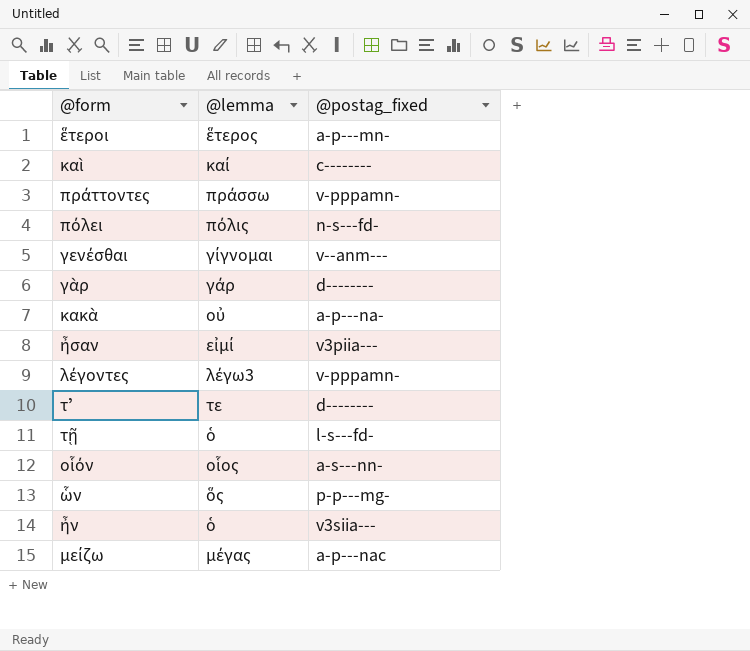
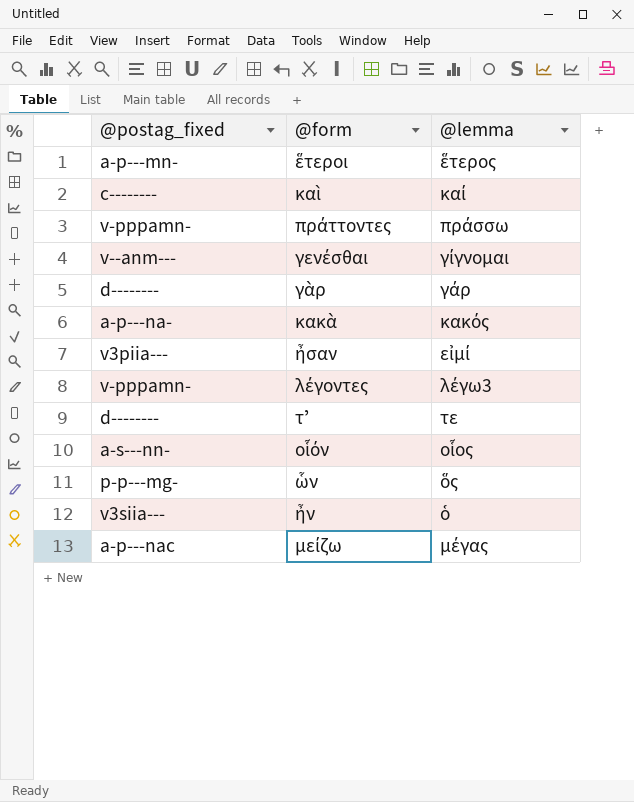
column @postag_fixed | position: 3 -> 1
row πόλει: πόλις | n-s---fd- -> none
row τῇ: ὁ | l-s---fd- -> none
κακὰ | @lemma: οὐ -> κακός

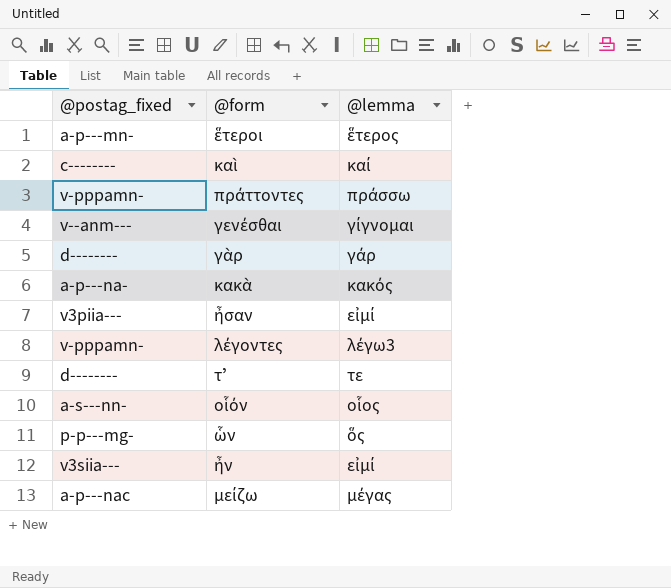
ἦν | @lemma: ὁ -> εἰμί

